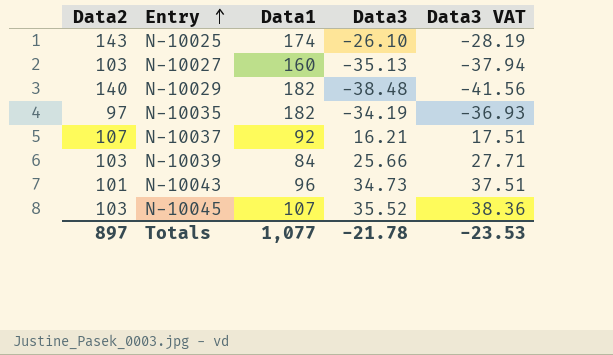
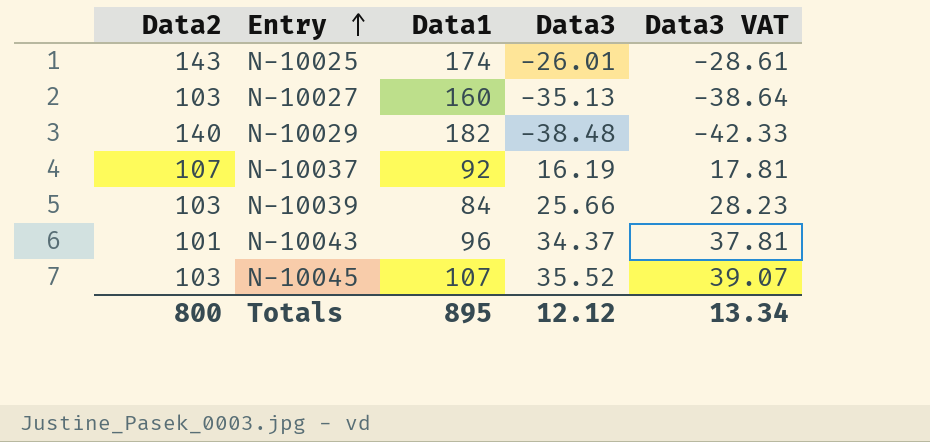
column Data3 VAT | formula: [Data3] * 1.08 -> [Data3] * 1.1
row N-10035: 97 | 182 | -34.19 | -36.93 -> none
N-10025 | Data3: -26.10 -> -26.01
N-10037 | Data3: 16.21 -> 16.19
N-10043 | Data3: 34.73 -> 34.37
Totals | Data2: 897 -> 800
Totals | Data1: 1,077 -> 895
Totals | Data3: -21.78 -> 12.12
Totals | Data3 VAT: -23.53 -> 13.34

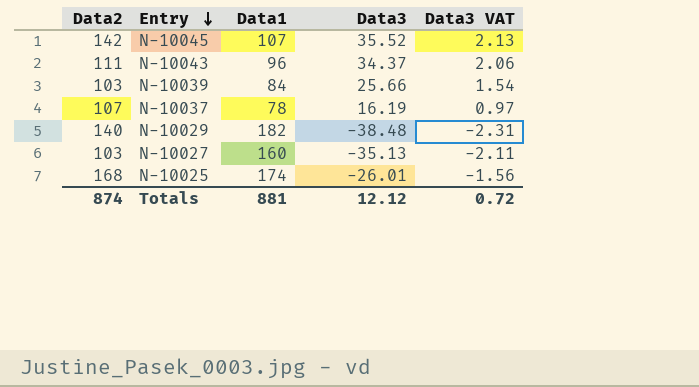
row order: Entry ascending -> Entry descending
column Data3 VAT | formula: [Data3] * 1.1 -> [Data3] * 0.06
N-10045 | Data2: 103 -> 142
N-10043 | Data2: 101 -> 111
N-10037 | Data1: 92 -> 78
N-10025 | Data2: 143 -> 168
Totals | Data2: 800 -> 874
Totals | Data1: 895 -> 881
Totals | Data3 VAT: 13.34 -> 0.72

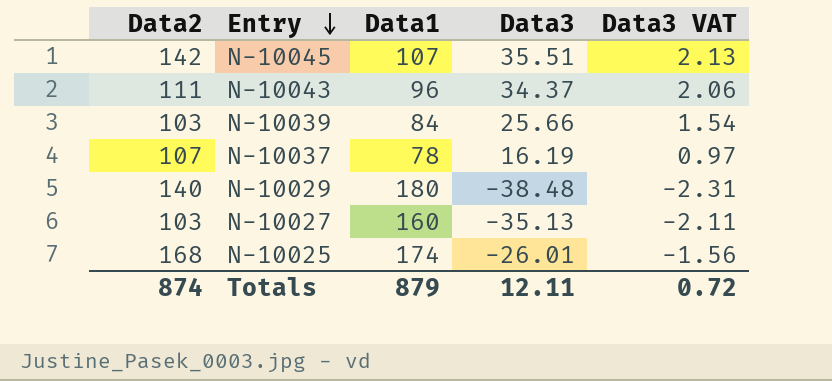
N-10045 | Data3: 35.52 -> 35.51
N-10029 | Data1: 182 -> 180
Totals | Data1: 881 -> 879
Totals | Data3: 12.12 -> 12.11

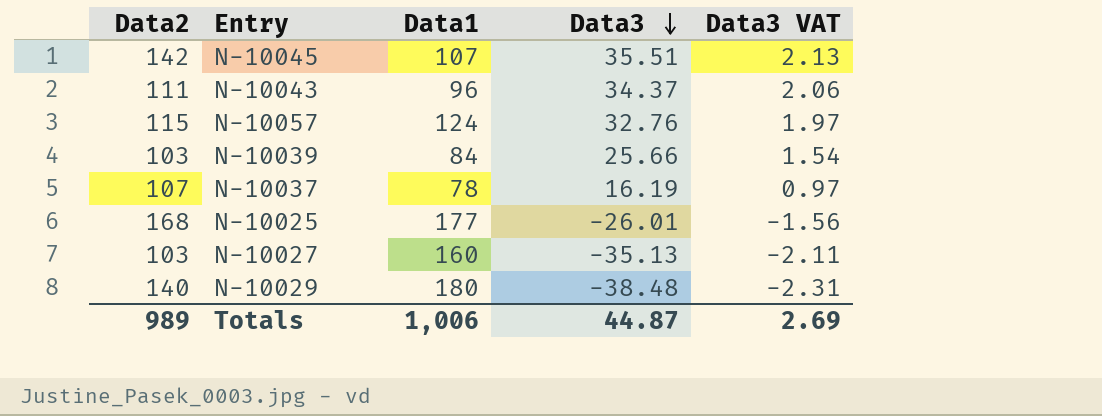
row order: Entry descending -> Data3 descending
row N-10057: none -> 115 | 124 | 32.76 | 1.97
N-10025 | Data1: 174 -> 177
Totals | Data2: 874 -> 989
Totals | Data1: 879 -> 1,006
Totals | Data3: 12.11 -> 44.87
Totals | Data3 VAT: 0.72 -> 2.69

